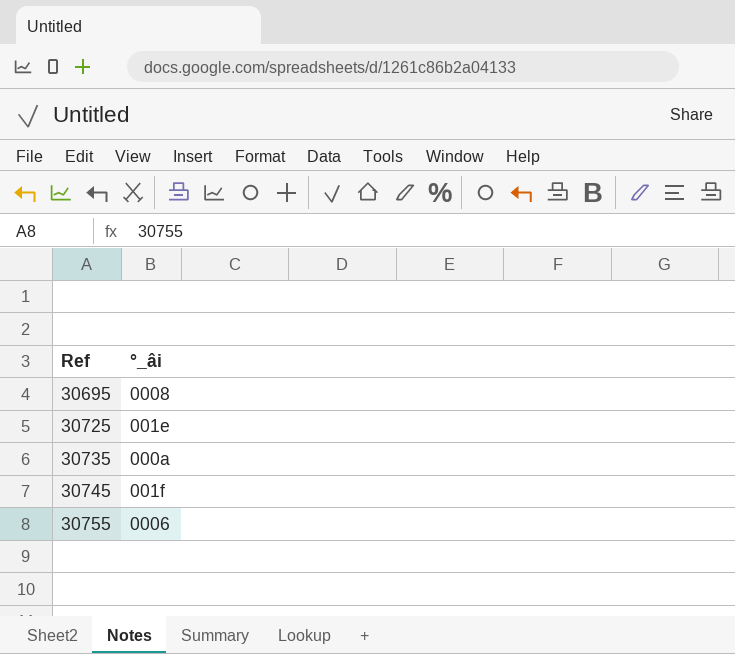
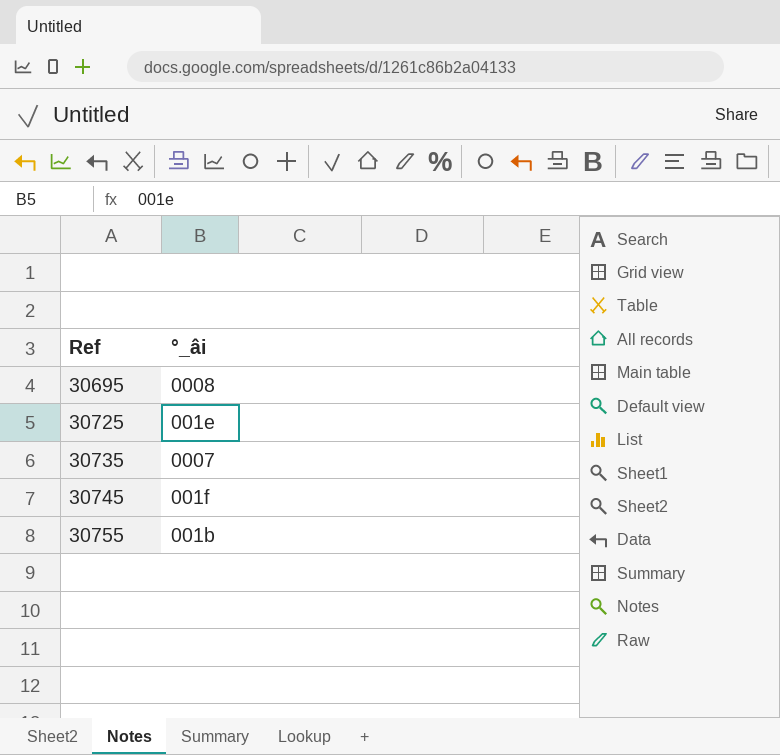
30735 | °_âi: 000a -> 0007
30755 | °_âi: 0006 -> 001b

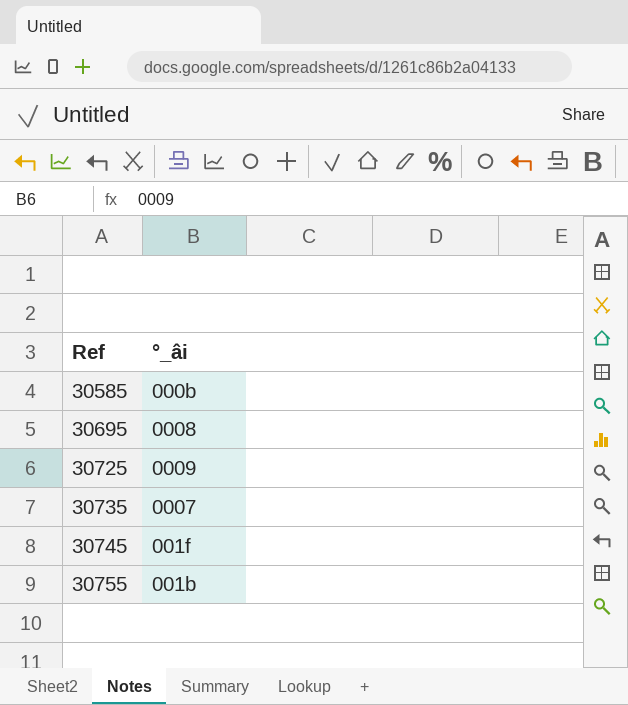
row 30585: none -> 000b
30725 | °_âi: 001e -> 0009

